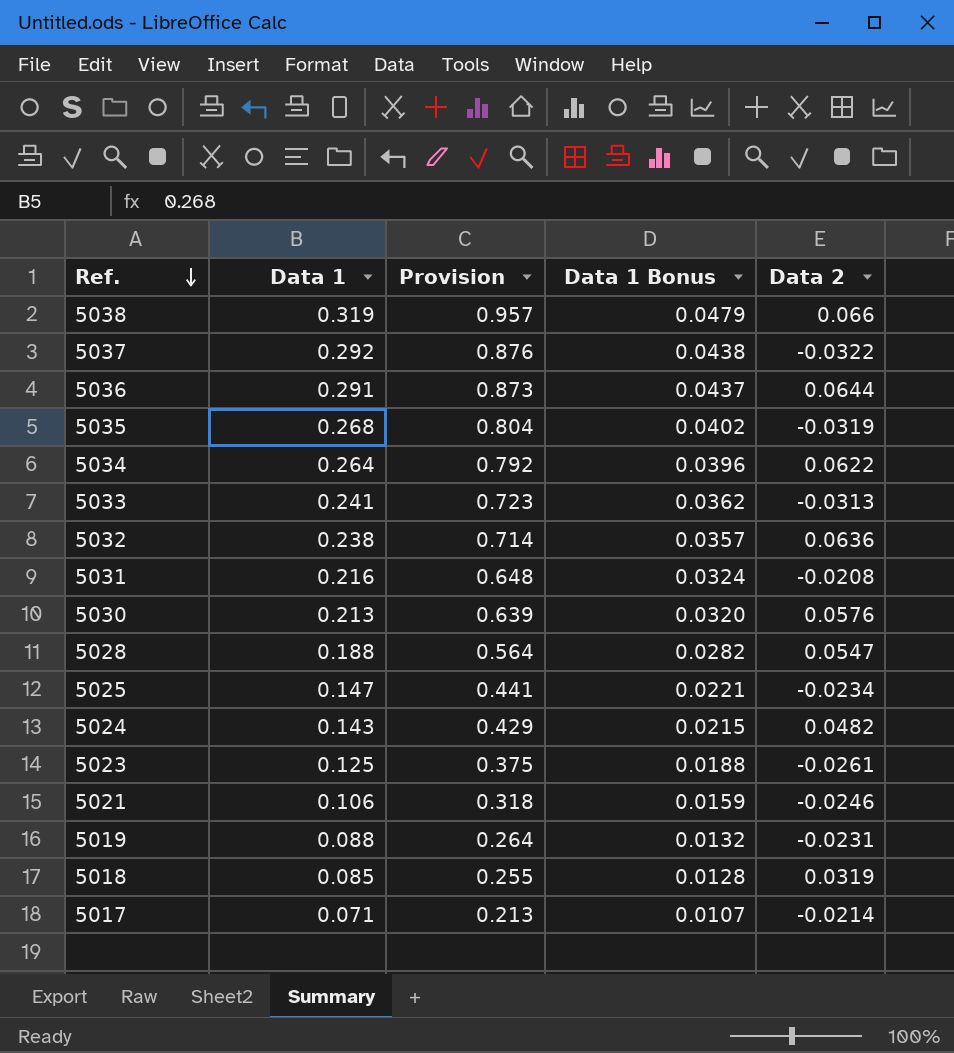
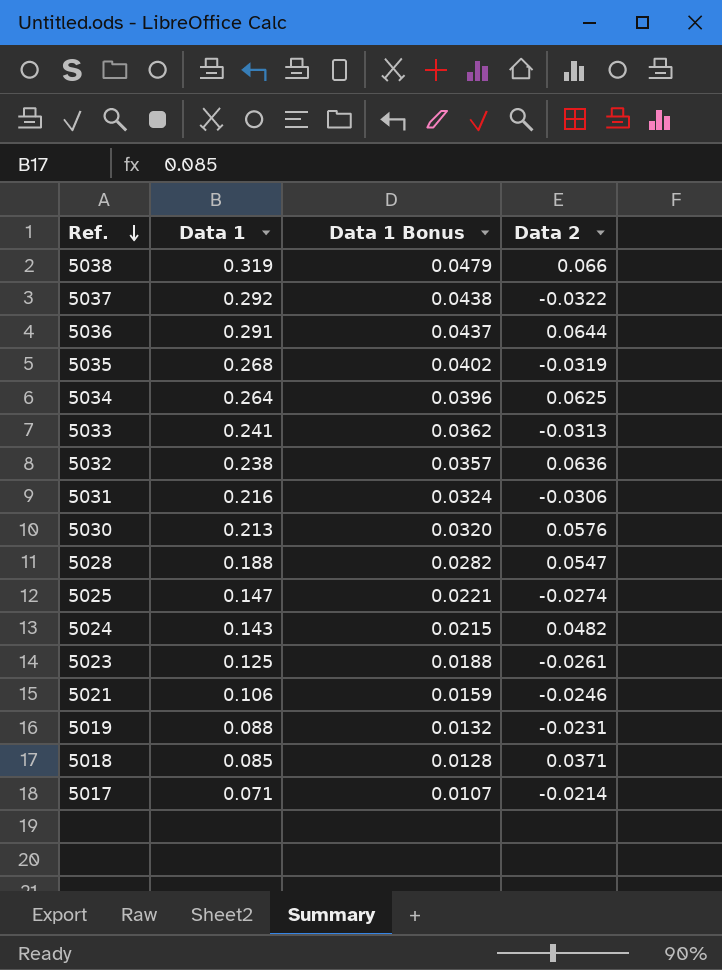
column Provision | formula: [Data 1] * 3 -> none
5034 | Data 2: 0.0622 -> 0.0625
5031 | Data 2: -0.0208 -> -0.0306
5025 | Data 2: -0.0234 -> -0.0274
5018 | Data 2: 0.0319 -> 0.0371

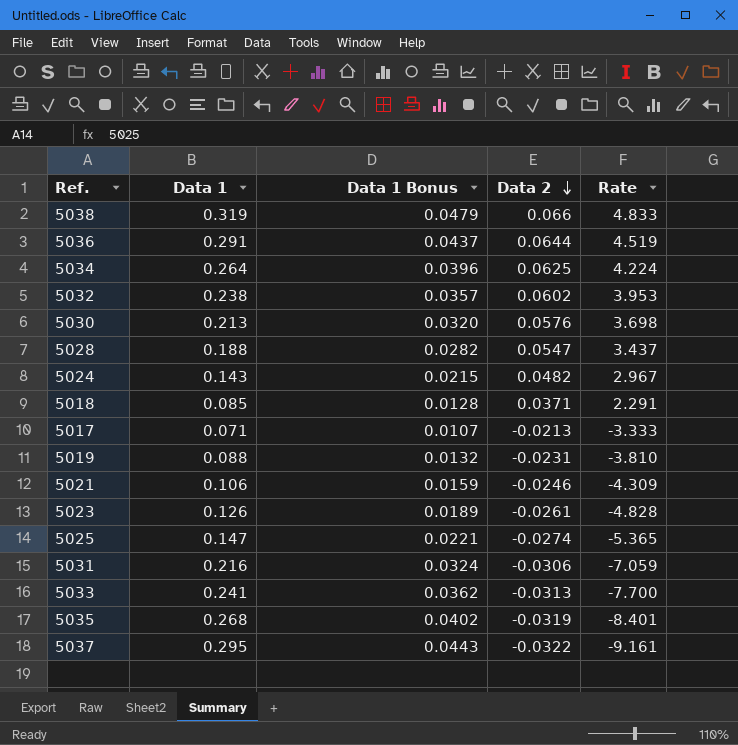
row order: Ref. descending -> Data 2 descending
column Rate | formula: none -> [Data 1] / [Data 2]
5032 | Data 2: 0.0636 -> 0.0602
5017 | Data 2: -0.0214 -> -0.0213
5023 | Data 1: 0.125 -> 0.126
5023 | Data 1 Bonus: 0.0188 -> 0.0189
5037 | Data 1: 0.292 -> 0.295
5037 | Data 1 Bonus: 0.0438 -> 0.0443

